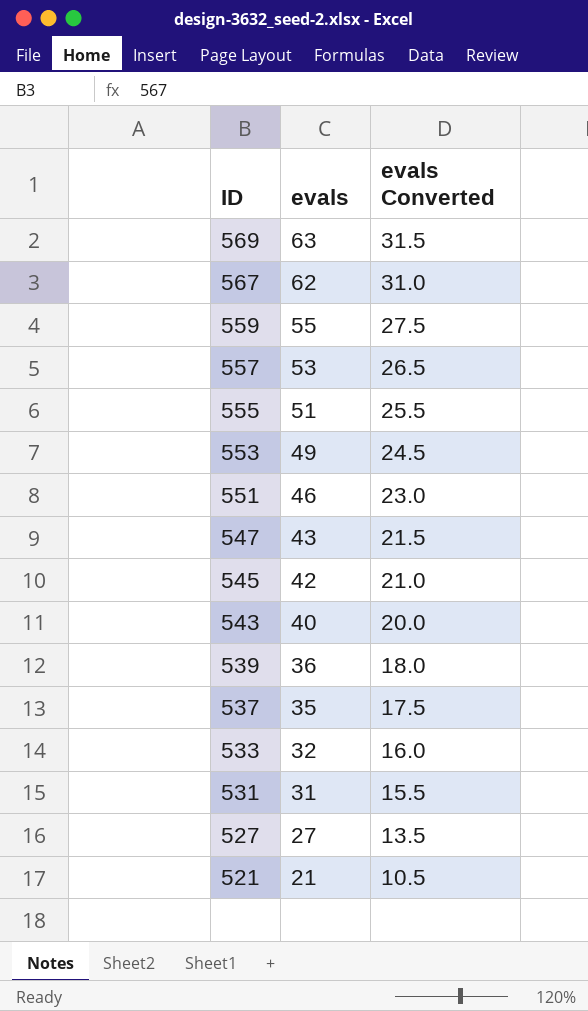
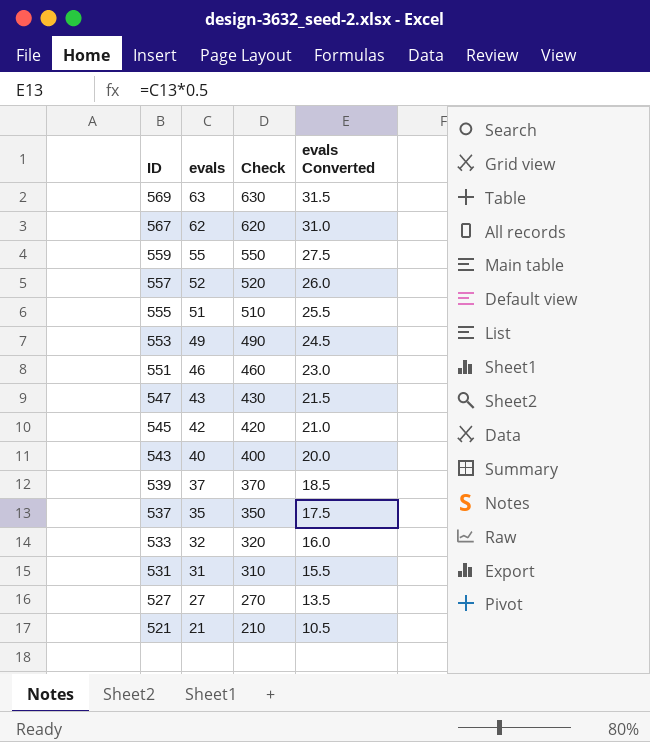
column Check | formula: none -> [evals] * 10
557 | evals: 53 -> 52
557 | evals Converted: 26.5 -> 26.0
539 | evals: 36 -> 37
539 | evals Converted: 18.0 -> 18.5

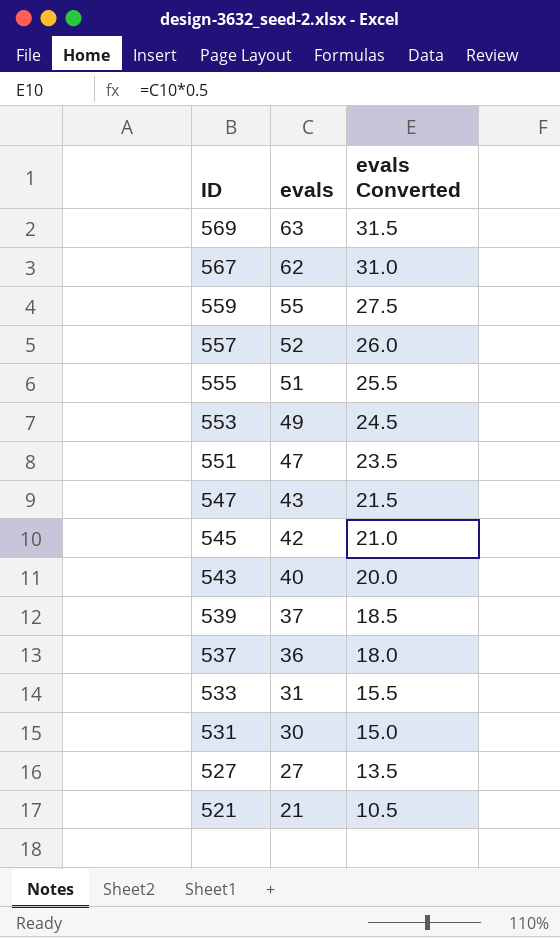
column Check | formula: [evals] * 10 -> none
551 | evals: 46 -> 47
551 | evals Converted: 23.0 -> 23.5
537 | evals: 35 -> 36
537 | evals Converted: 17.5 -> 18.0
533 | evals: 32 -> 31
533 | evals Converted: 16.0 -> 15.5
531 | evals: 31 -> 30
531 | evals Converted: 15.5 -> 15.0

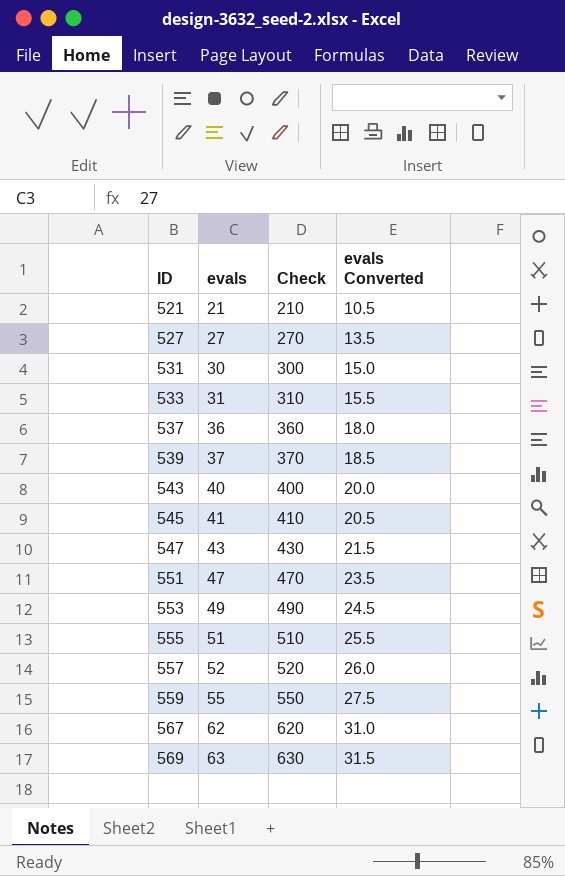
row order: ID descending -> ID ascending
column Check | formula: none -> [evals] * 10
545 | evals: 42 -> 41
545 | evals Converted: 21.0 -> 20.5

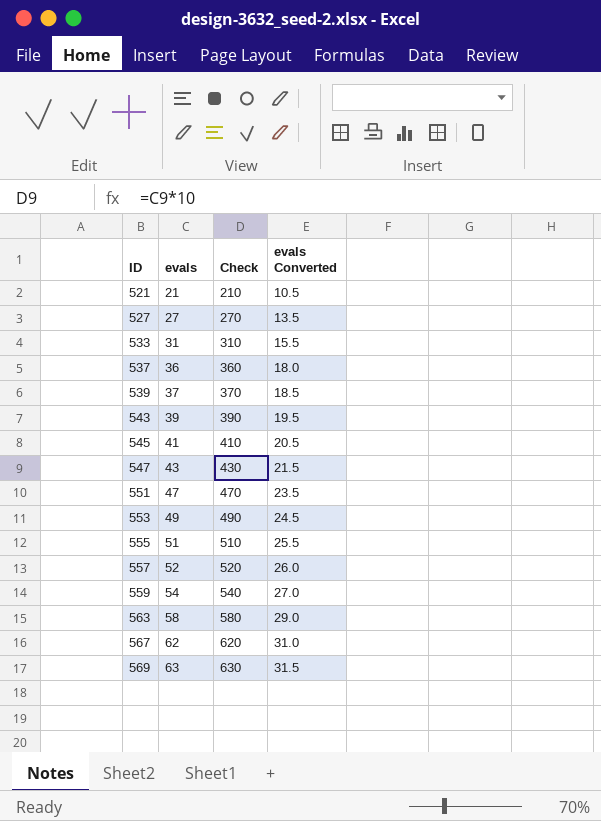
row 531: 30 | 300 | 15.0 -> none
543 | evals: 40 -> 39
543 | Check: 400 -> 390
543 | evals Converted: 20.0 -> 19.5
559 | evals: 55 -> 54
559 | Check: 550 -> 540
559 | evals Converted: 27.5 -> 27.0
row 563: none -> 58 | 580 | 29.0

